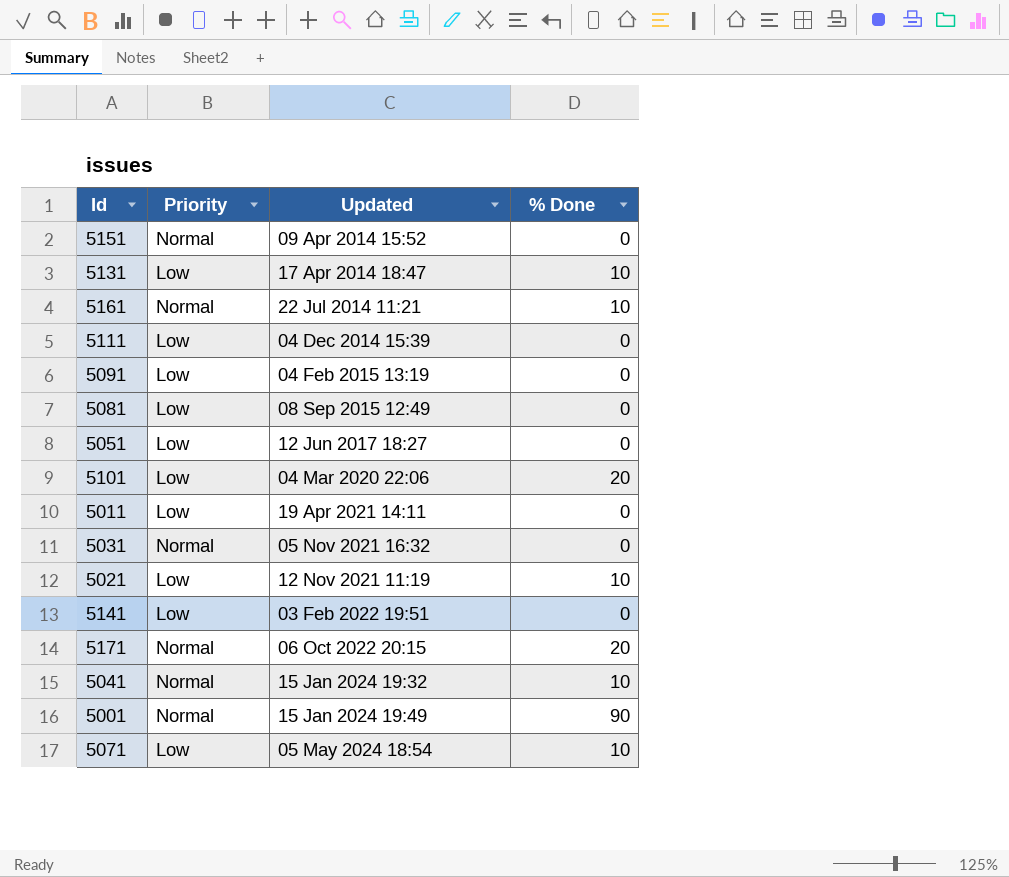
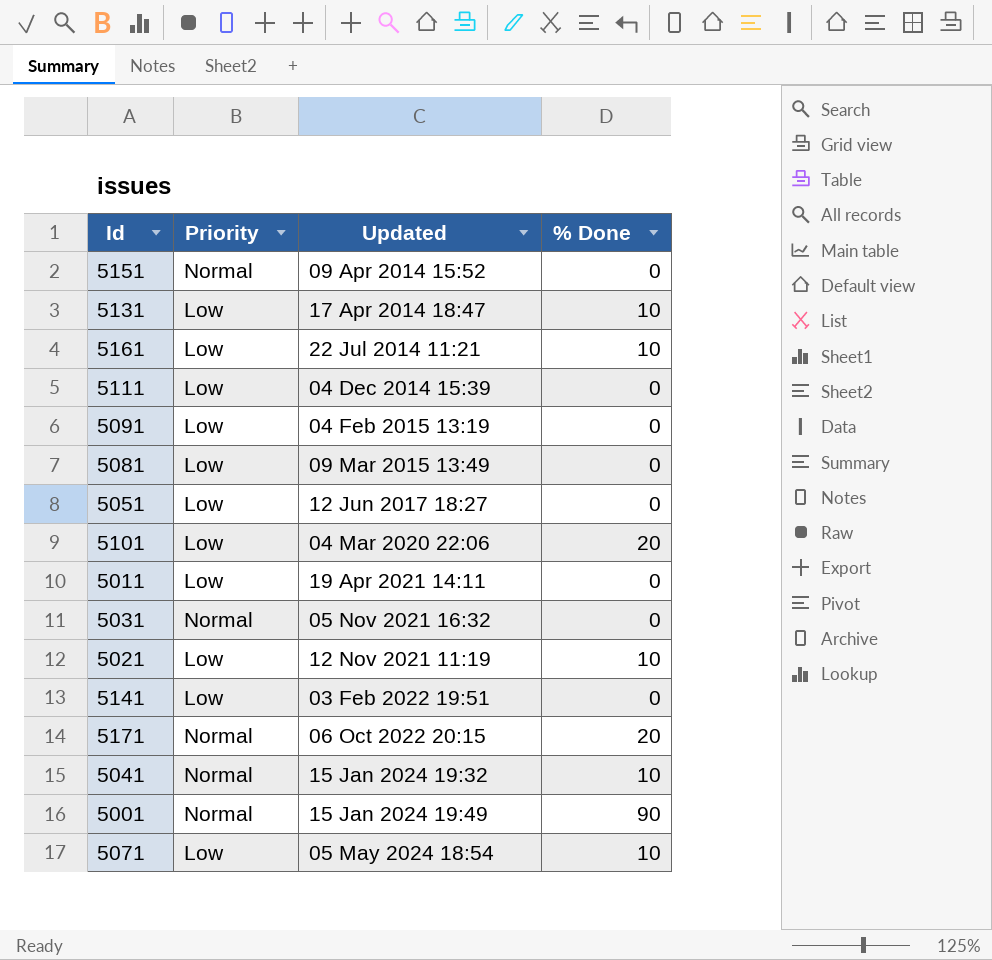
5161 | Priority: Normal -> Low
5081 | Updated: 08 Sep 2015 12:49 -> 09 Mar 2015 13:49

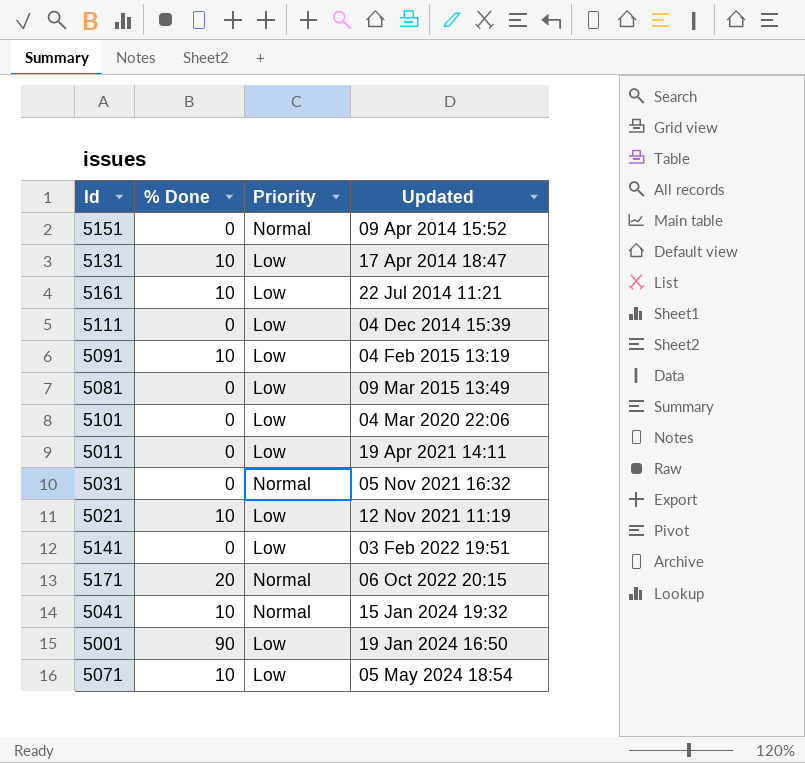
column % Done | position: 4 -> 2
row 5051: Low | 12 Jun 2017 18:27 | 0 -> none
5091 | % Done: 0 -> 10
5101 | % Done: 20 -> 0
5001 | Priority: Normal -> Low
5001 | Updated: 15 Jan 2024 19:49 -> 19 Jan 2024 16:50

